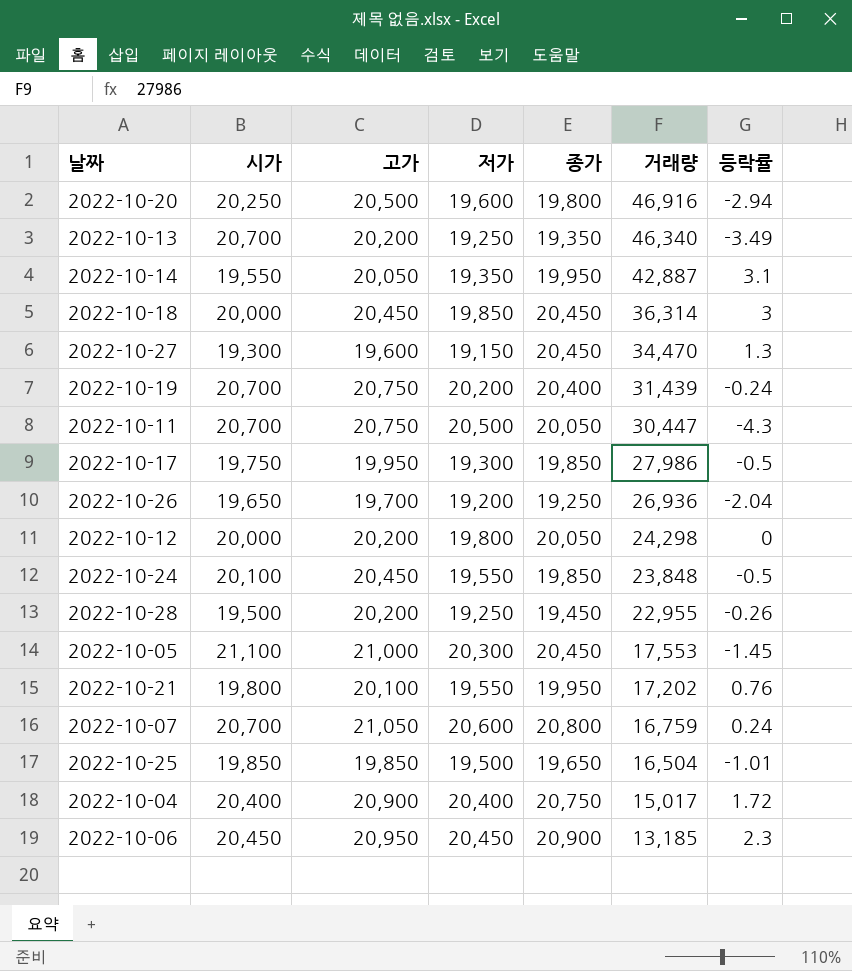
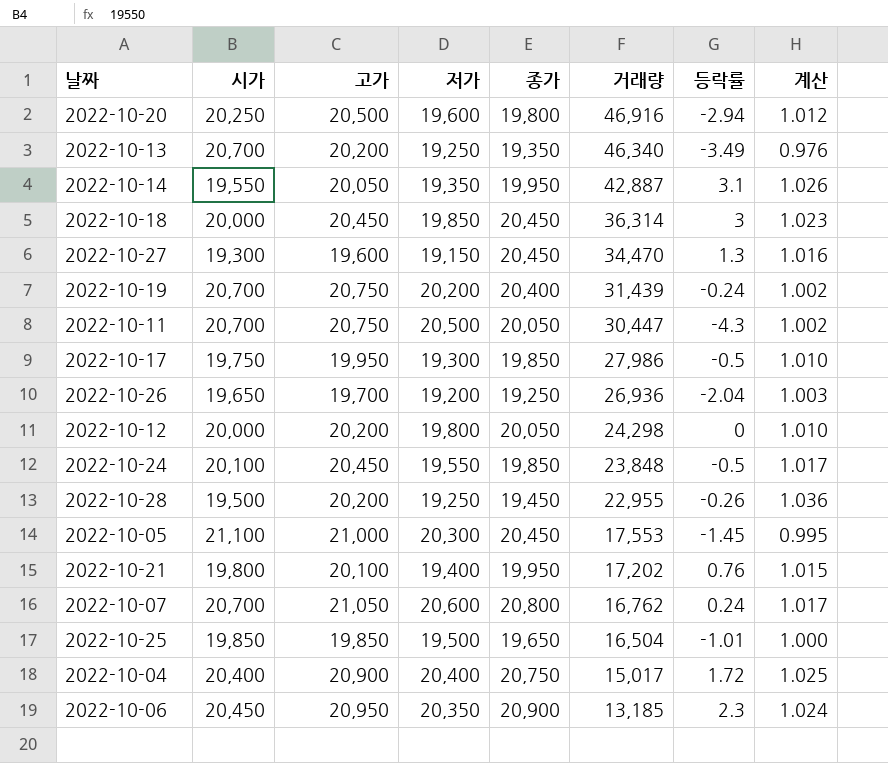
column 계산 | formula: none -> [고가] / [시가]
2022-10-21 | 저가: 19,550 -> 19,400
2022-10-07 | 거래량: 16,759 -> 16,762
2022-10-06 | 저가: 20,450 -> 20,350

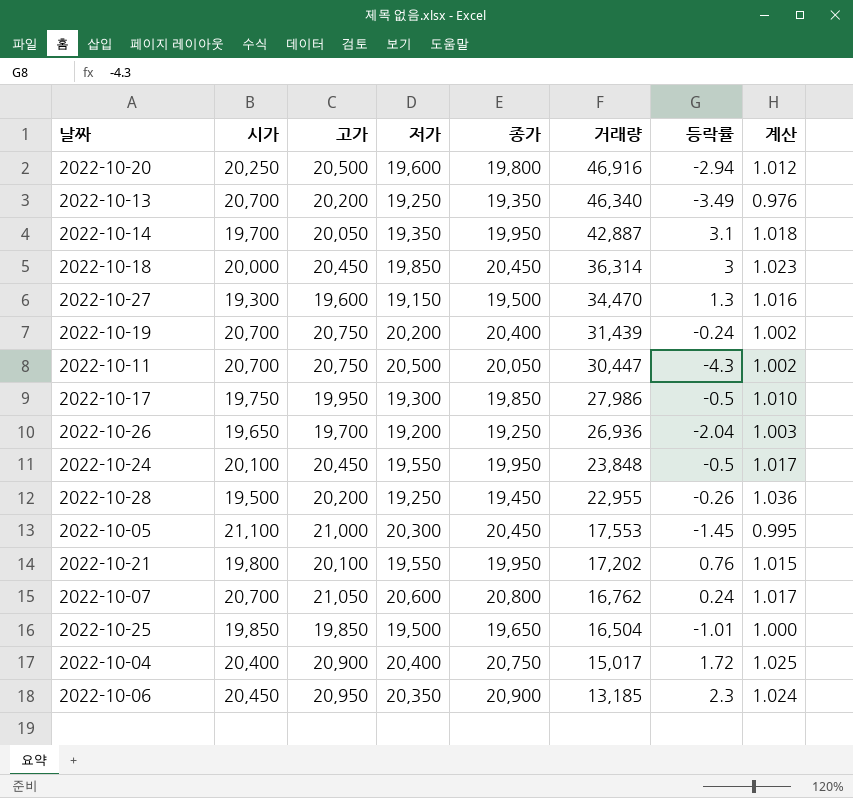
row 2022-10-12: 20,000 | 20,200 | 19,800 | 20,050 | 24,298 | 0 | 1.010 -> none
2022-10-14 | 시가: 19,550 -> 19,700
2022-10-14 | 계산: 1.026 -> 1.018
2022-10-27 | 종가: 20,450 -> 19,500
2022-10-24 | 종가: 19,850 -> 19,950
2022-10-21 | 저가: 19,400 -> 19,550

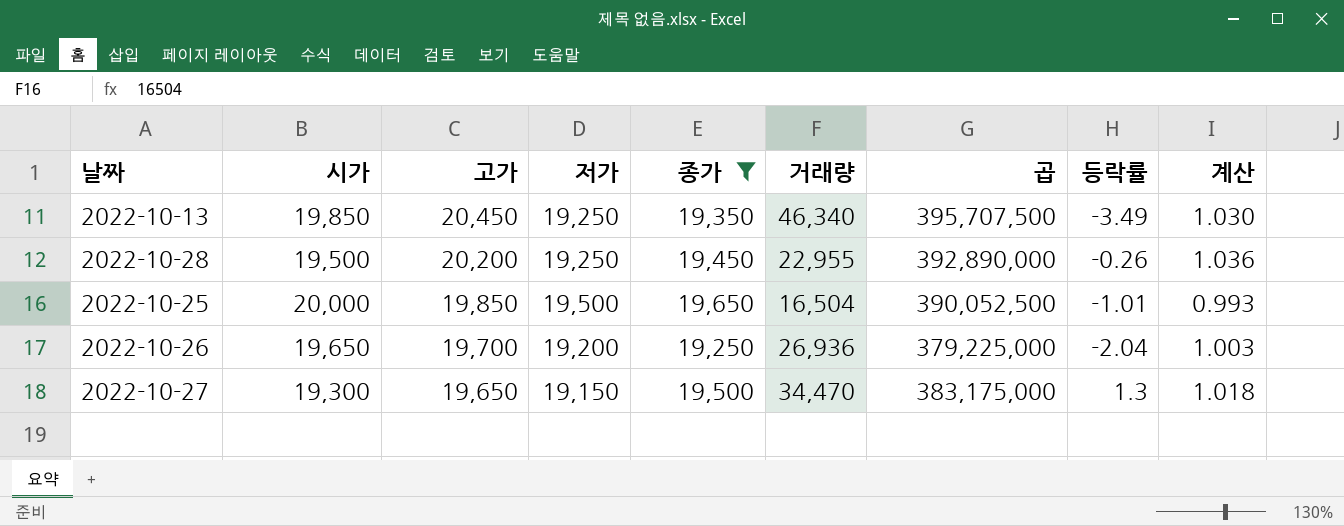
filter: none -> 종가 <= 19,650
row order: 거래량 descending -> 고가 descending
column 곱 | formula: none -> [고가] * [종가]
2022-10-13 | 시가: 20,700 -> 19,850
2022-10-13 | 고가: 20,200 -> 20,450
2022-10-13 | 계산: 0.976 -> 1.030
2022-10-25 | 시가: 19,850 -> 20,000
2022-10-25 | 계산: 1.000 -> 0.993
2022-10-27 | 고가: 19,600 -> 19,650
2022-10-27 | 계산: 1.016 -> 1.018

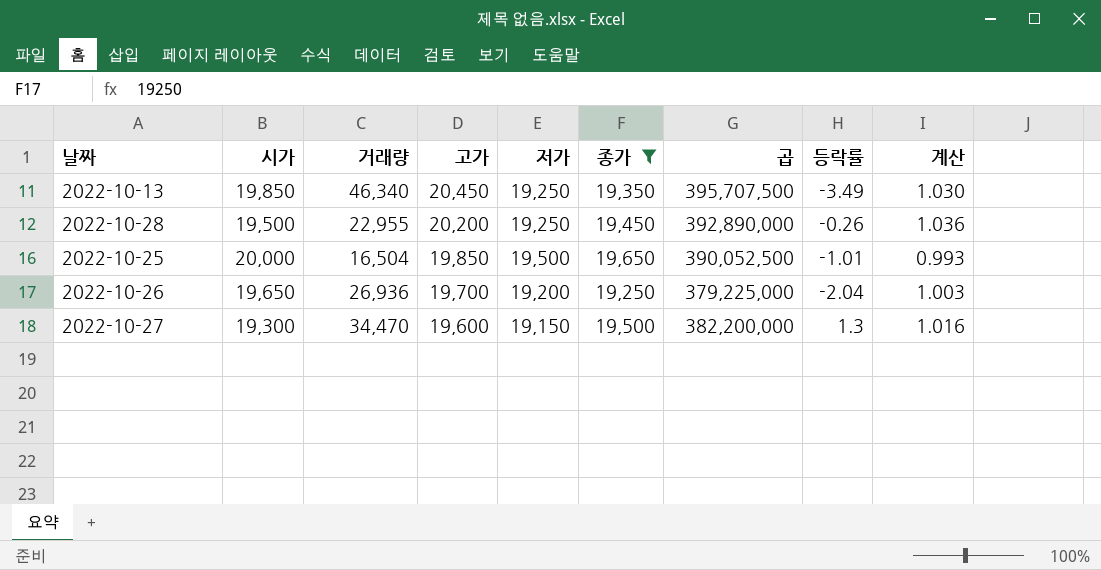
column 거래량 | position: 6 -> 3
2022-10-27 | 고가: 19,650 -> 19,600
2022-10-27 | 곱: 383,175,000 -> 382,200,000
2022-10-27 | 계산: 1.018 -> 1.016

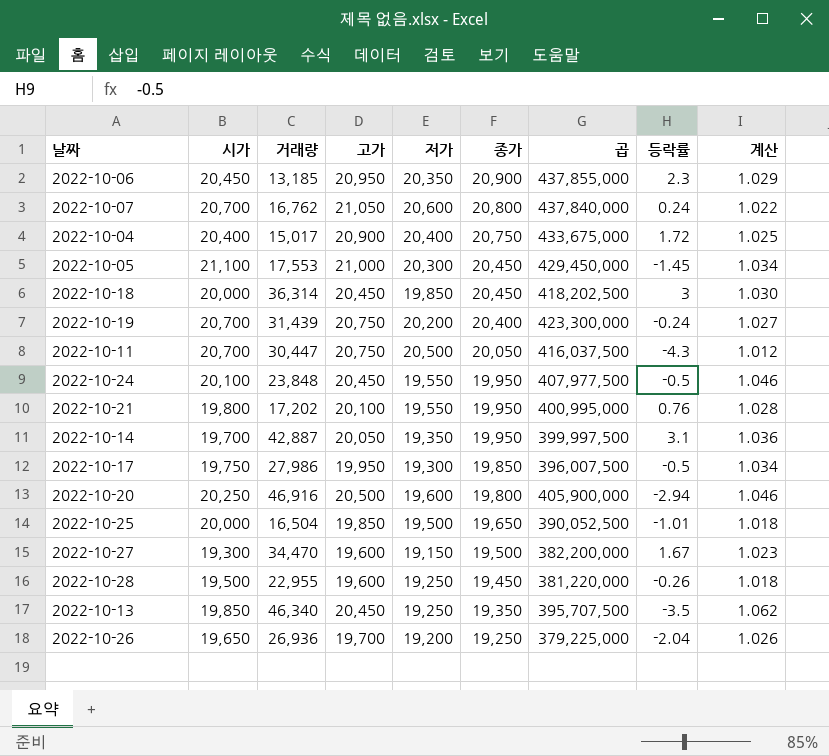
filter: 종가 <= 19,650 -> none
row order: 고가 descending -> 종가 descending
column 계산 | formula: [고가] / [시가] -> [고가] / [저가]
2022-10-27 | 등락률: 1.3 -> 1.67
2022-10-28 | 고가: 20,200 -> 19,600
2022-10-28 | 곱: 392,890,000 -> 381,220,000
2022-10-13 | 등락률: -3.49 -> -3.5

